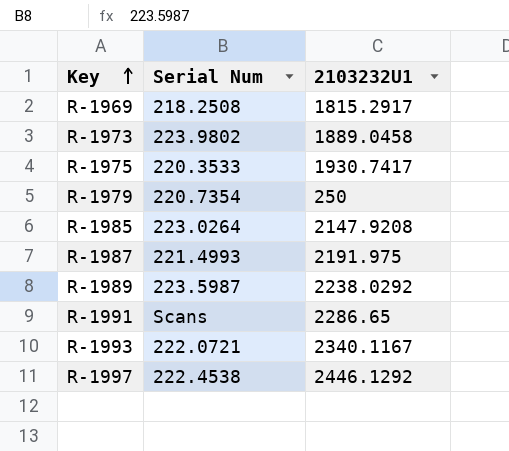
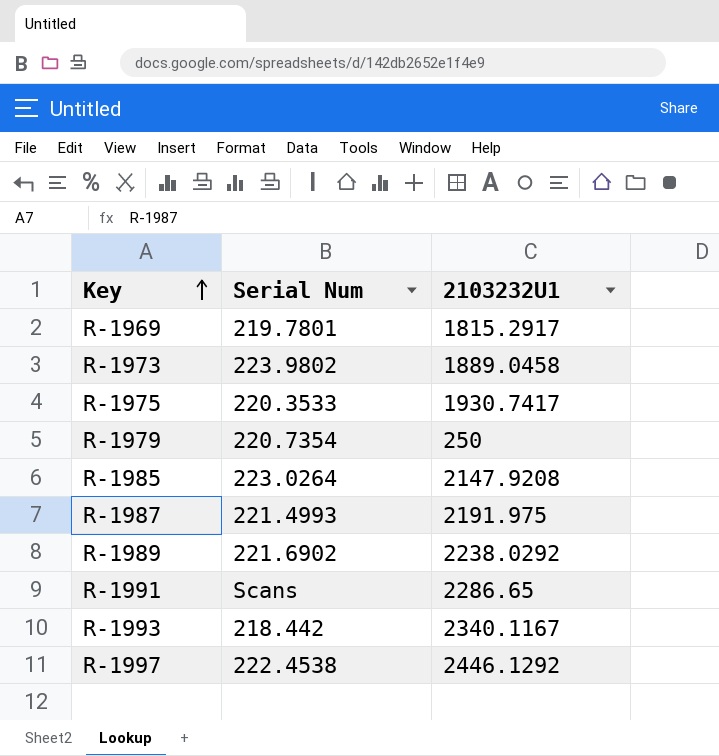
R-1969 | Serial Num: 218.2508 -> 219.7801
R-1989 | Serial Num: 223.5987 -> 221.6902
R-1993 | Serial Num: 222.0721 -> 218.442

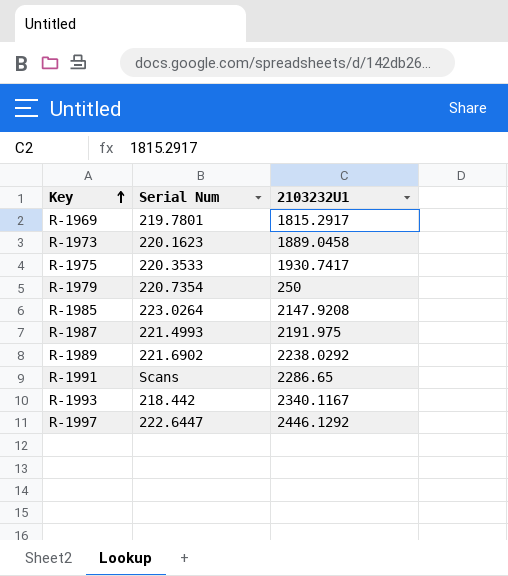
R-1973 | Serial Num: 223.9802 -> 220.1623
R-1997 | Serial Num: 222.4538 -> 222.6447

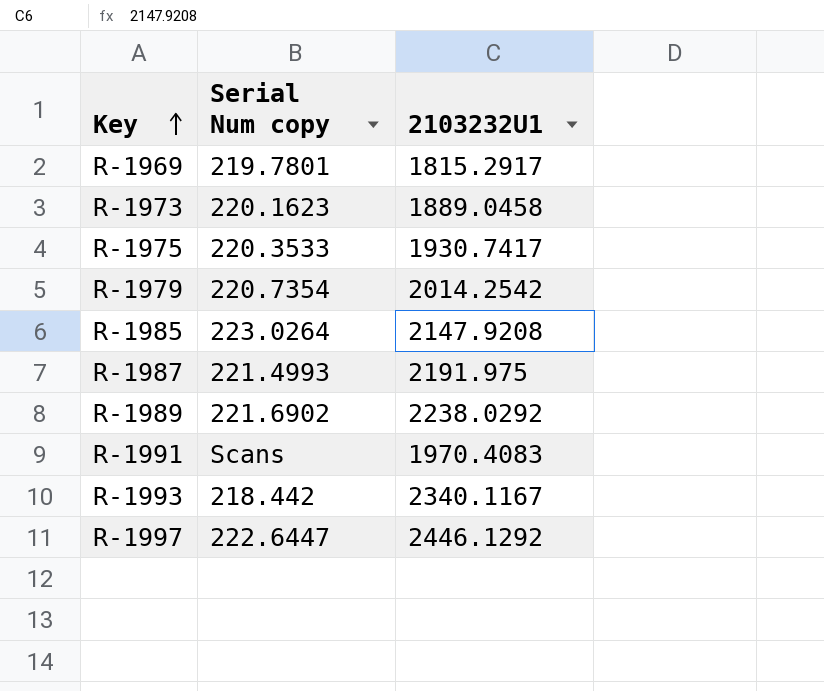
column name: Serial Num -> Serial Num copy
R-1979 | 2103232U1: 250 -> 2014.2542
R-1991 | 2103232U1: 2286.65 -> 1970.4083

